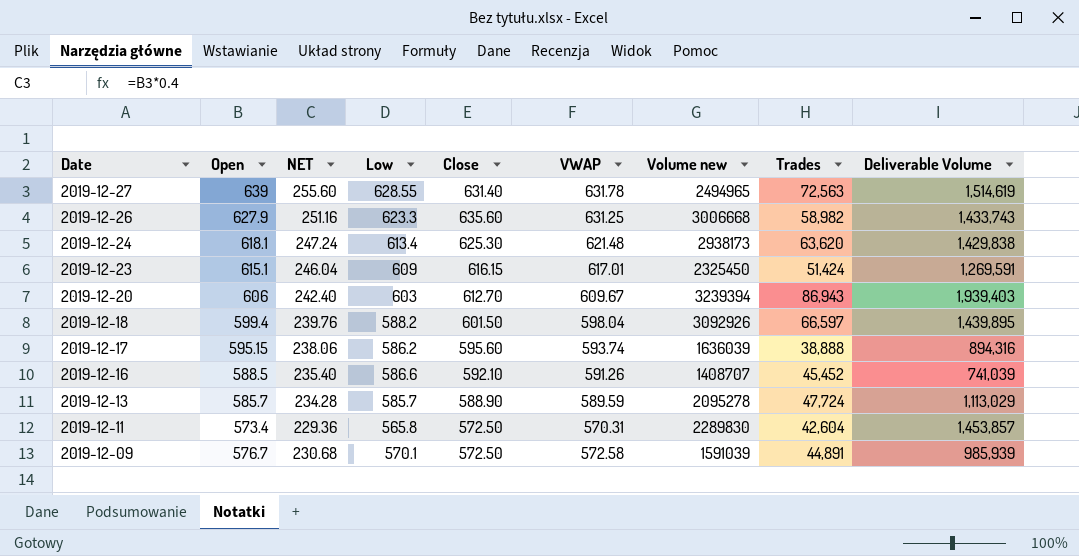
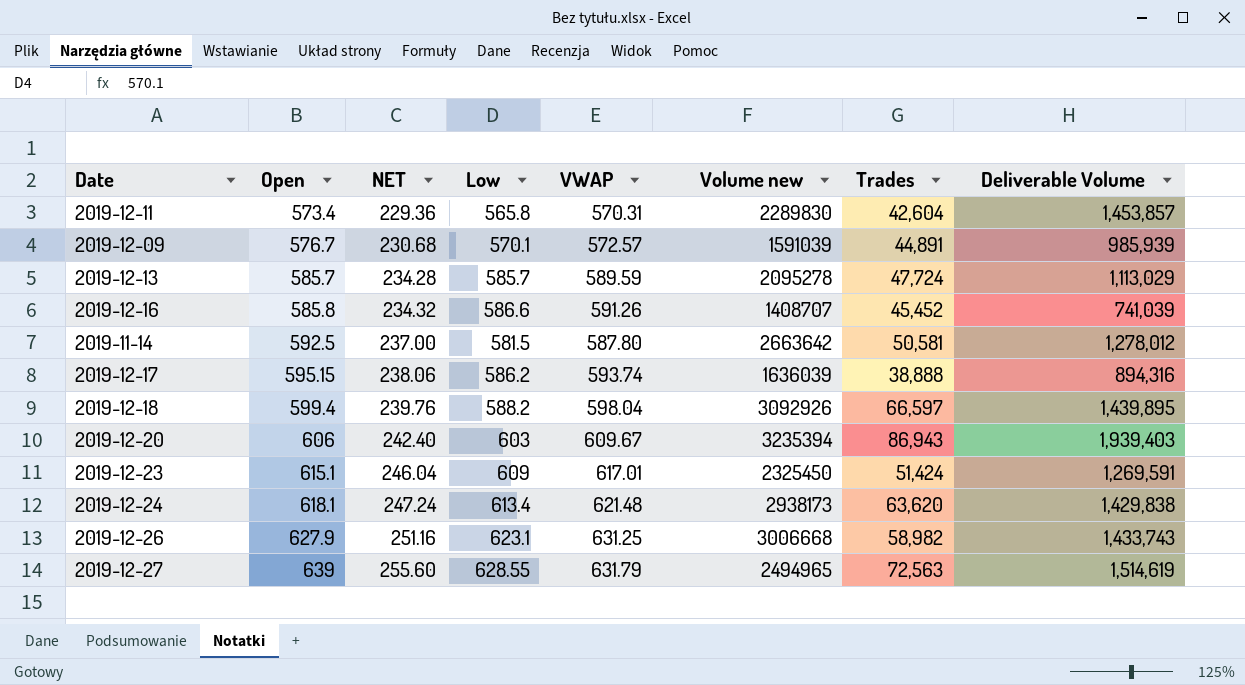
row order: Date descending -> Open ascending
column Close | position: 5 -> none
2019-12-09 | VWAP: 572.58 -> 572.57
2019-12-16 | Open: 588.5 -> 585.8
2019-12-16 | NET: 235.40 -> 234.32
row 2019-11-14: none -> 592.5 | 237.00 | 581.5 | 587.80 | 2663642 | 50,581 | 1,278,012
2019-12-20 | Volume new: 3239394 -> 3235394
2019-12-26 | Low: 623.3 -> 623.1
2019-12-27 | VWAP: 631.78 -> 631.79

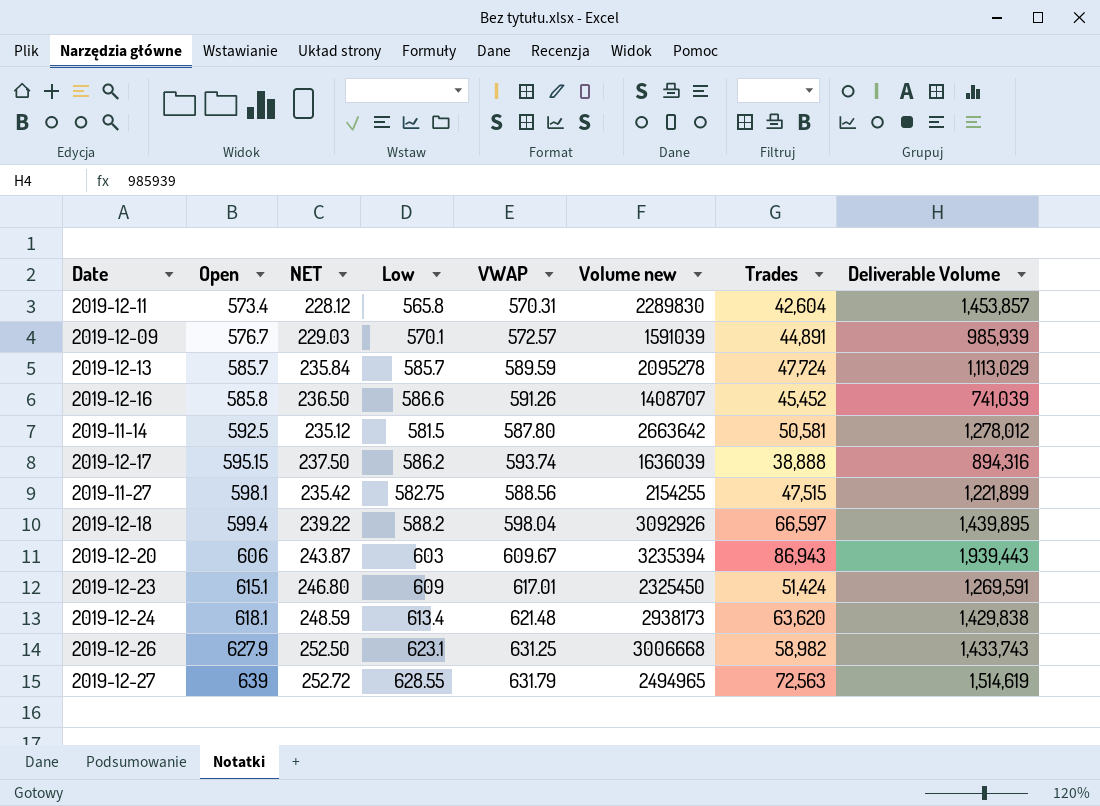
column NET | formula: [Open] * 0.4 -> [VWAP] * 0.4
row 2019-11-27: none -> 598.1 | 235.42 | 582.75 | 588.56 | 2154255 | 47,515 | 1,221,899
2019-12-20 | Deliverable Volume: 1,939,403 -> 1,939,443

